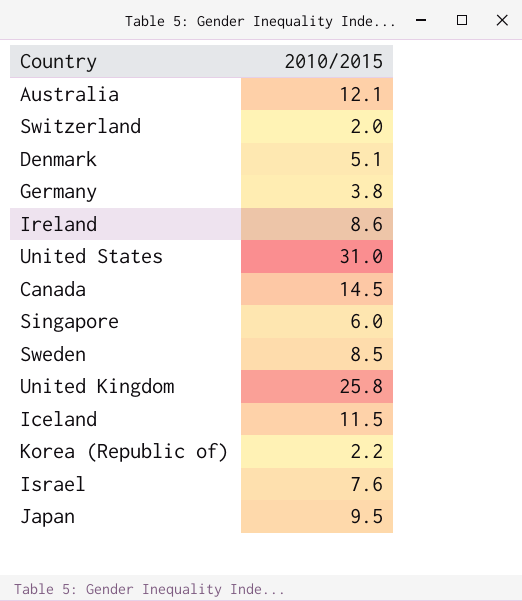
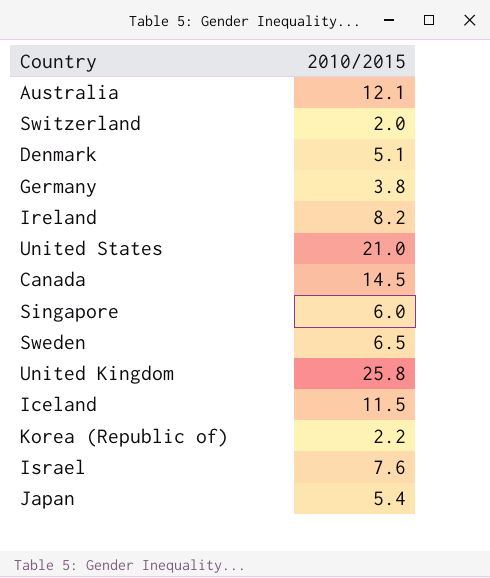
Ireland | 2010/2015: 8.6 -> 8.2
United States | 2010/2015: 31.0 -> 21.0
Sweden | 2010/2015: 8.5 -> 6.5
Japan | 2010/2015: 9.5 -> 5.4

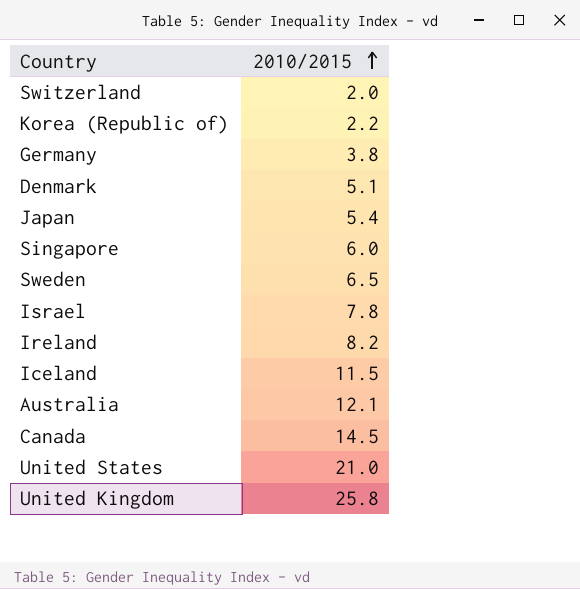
row order: none -> 2010/2015 ascending
Israel | 2010/2015: 7.6 -> 7.8

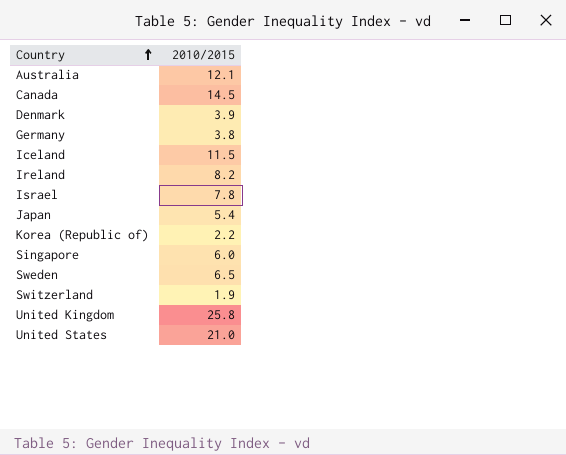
row order: 2010/2015 ascending -> Country ascending
Denmark | 2010/2015: 5.1 -> 3.9
Switzerland | 2010/2015: 2.0 -> 1.9

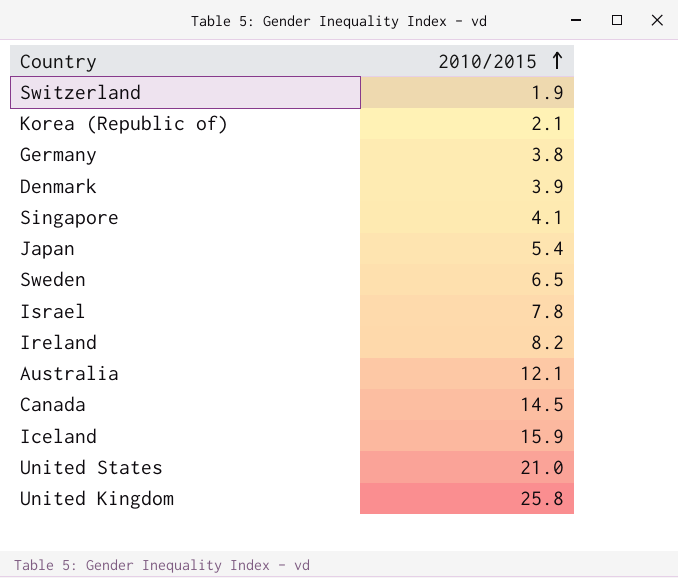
row order: Country ascending -> 2010/2015 ascending
Korea (Republic of) | 2010/2015: 2.2 -> 2.1
Singapore | 2010/2015: 6.0 -> 4.1
Iceland | 2010/2015: 11.5 -> 15.9

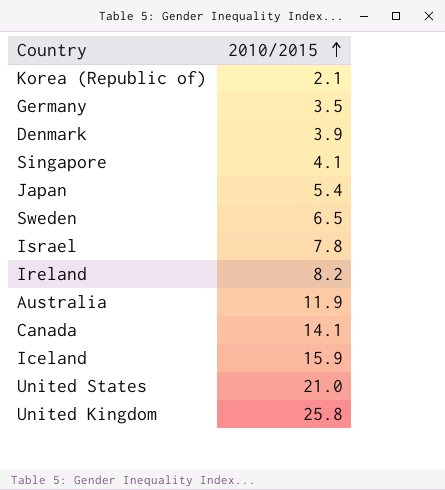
row Switzerland: 1.9 -> none
Germany | 2010/2015: 3.8 -> 3.5
Australia | 2010/2015: 12.1 -> 11.9
Canada | 2010/2015: 14.5 -> 14.1

